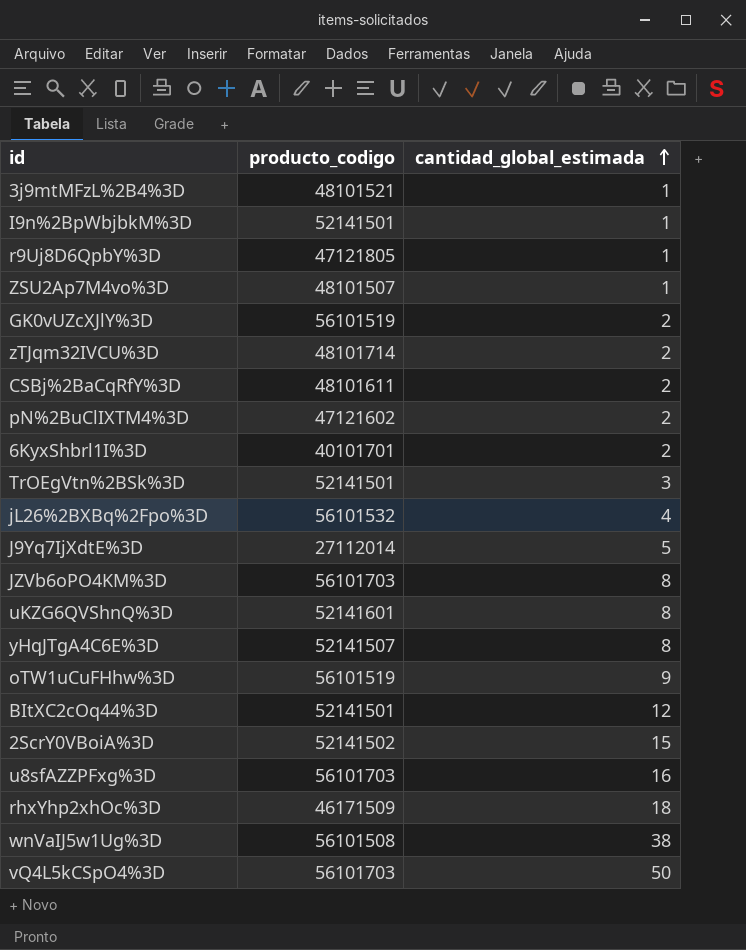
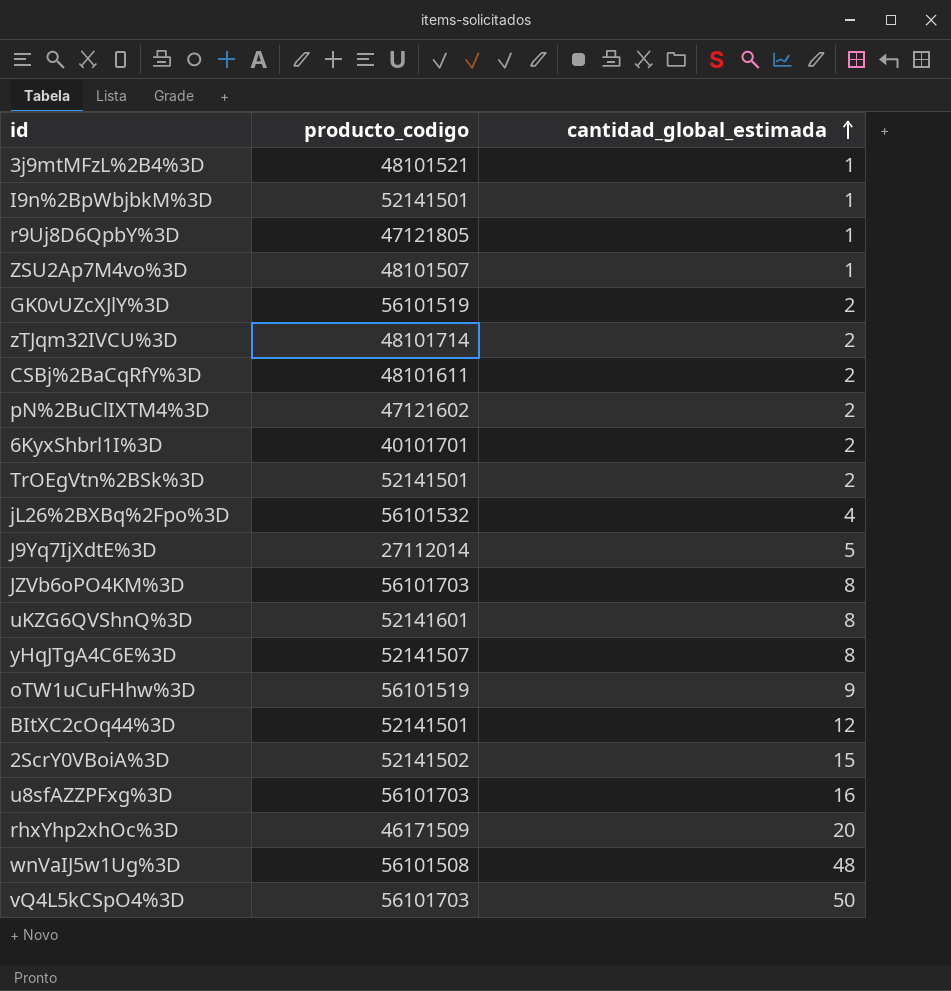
TrOEgVtn%2BSk%3D | cantidad_global_estimada: 3 -> 2
rhxYhp2xhOc%3D | cantidad_global_estimada: 18 -> 20
wnVaIJ5w1Ug%3D | cantidad_global_estimada: 38 -> 48

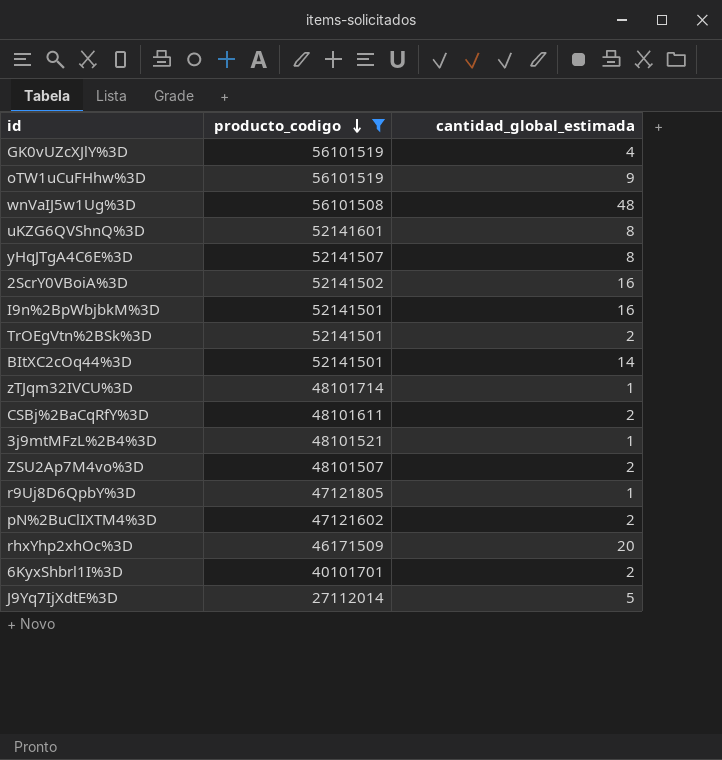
filter: none -> producto_codigo <= 56101519
row order: cantidad_global_estimada ascending -> producto_codigo descending
GK0vUZcXJlY%3D | cantidad_global_estimada: 2 -> 4
2ScrY0VBoiA%3D | cantidad_global_estimada: 15 -> 16
I9n%2BpWbjbkM%3D | cantidad_global_estimada: 1 -> 16
BItXC2cOq44%3D | cantidad_global_estimada: 12 -> 14
zTJqm32IVCU%3D | cantidad_global_estimada: 2 -> 1
ZSU2Ap7M4vo%3D | cantidad_global_estimada: 1 -> 2

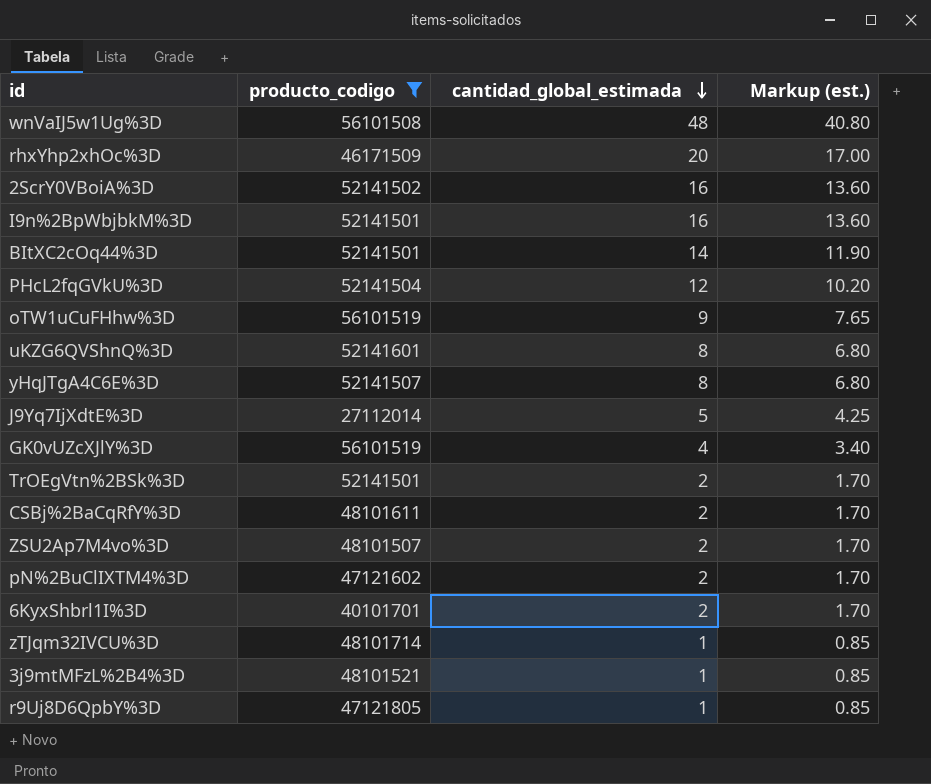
row order: producto_codigo descending -> cantidad_global_estimada descending
column Markup (est.) | formula: none -> [cantidad_global_estimada] * 0.85
row PHcL2fqGVkU%3D: none -> 52141504 | 12 | 10.20

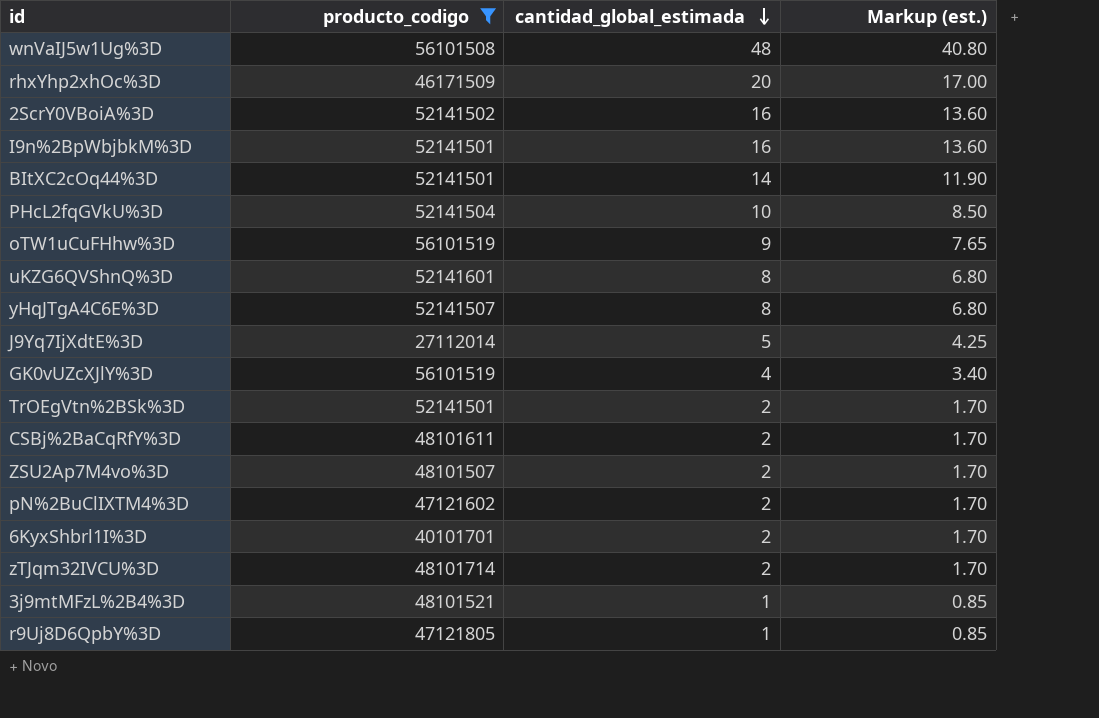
PHcL2fqGVkU%3D | cantidad_global_estimada: 12 -> 10
PHcL2fqGVkU%3D | Markup (est.): 10.20 -> 8.50
zTJqm32IVCU%3D | cantidad_global_estimada: 1 -> 2
zTJqm32IVCU%3D | Markup (est.): 0.85 -> 1.70

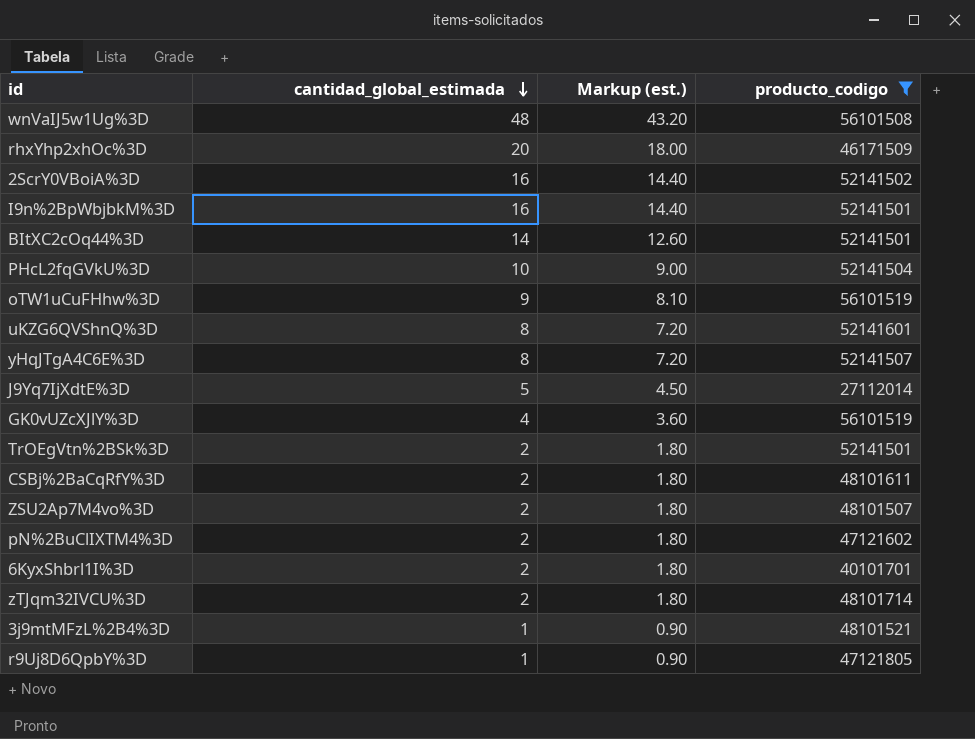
column Markup (est.) | formula: [cantidad_global_estimada] * 0.85 -> [cantidad_global_estimada] * 0.9
column producto_codigo | position: 2 -> 4

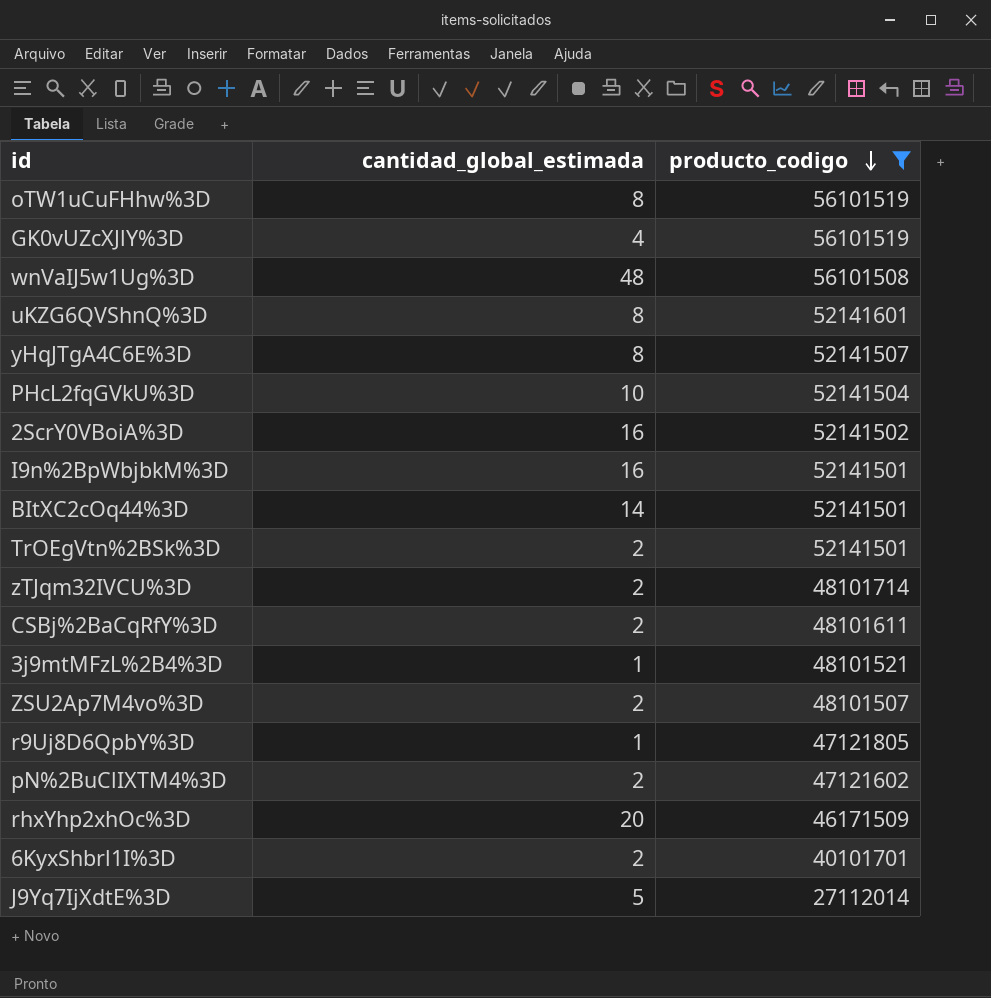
row order: cantidad_global_estimada descending -> producto_codigo descending
column Markup (est.) | formula: [cantidad_global_estimada] * 0.9 -> none
oTW1uCuFHhw%3D | cantidad_global_estimada: 9 -> 8

